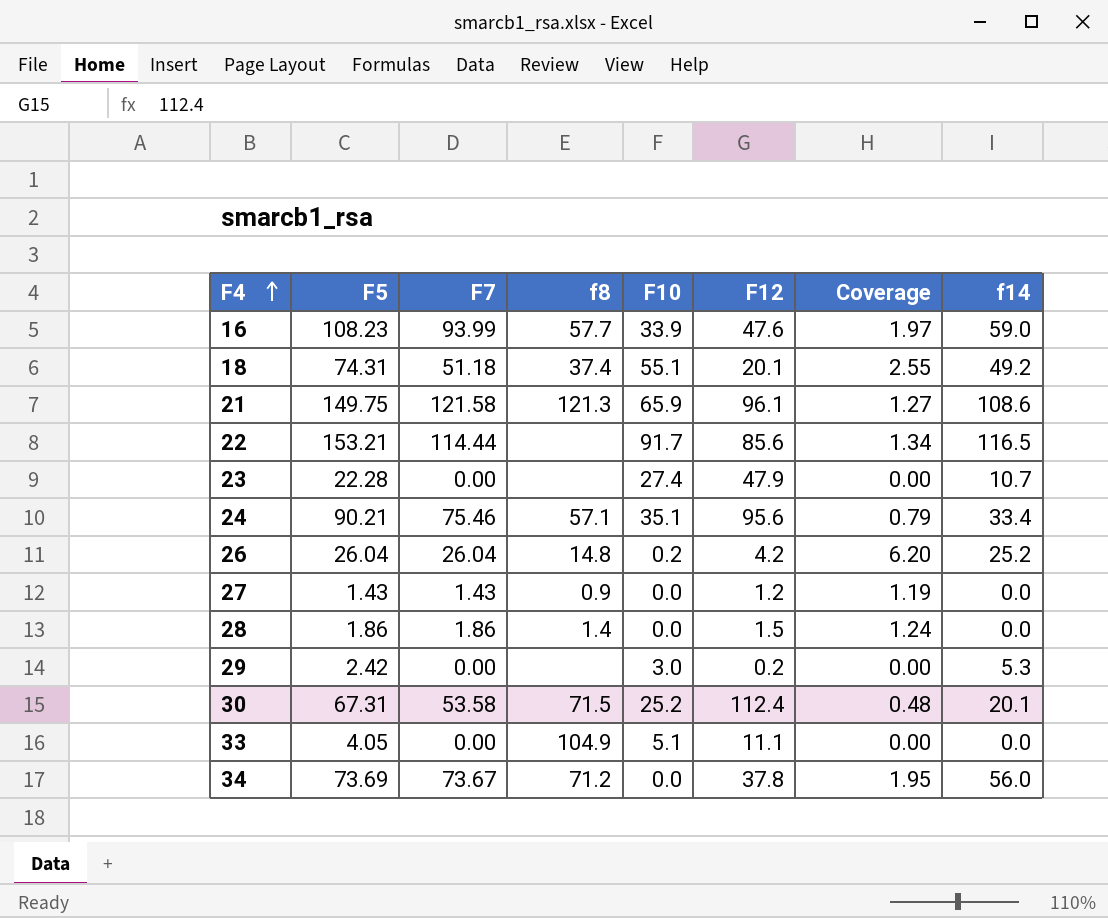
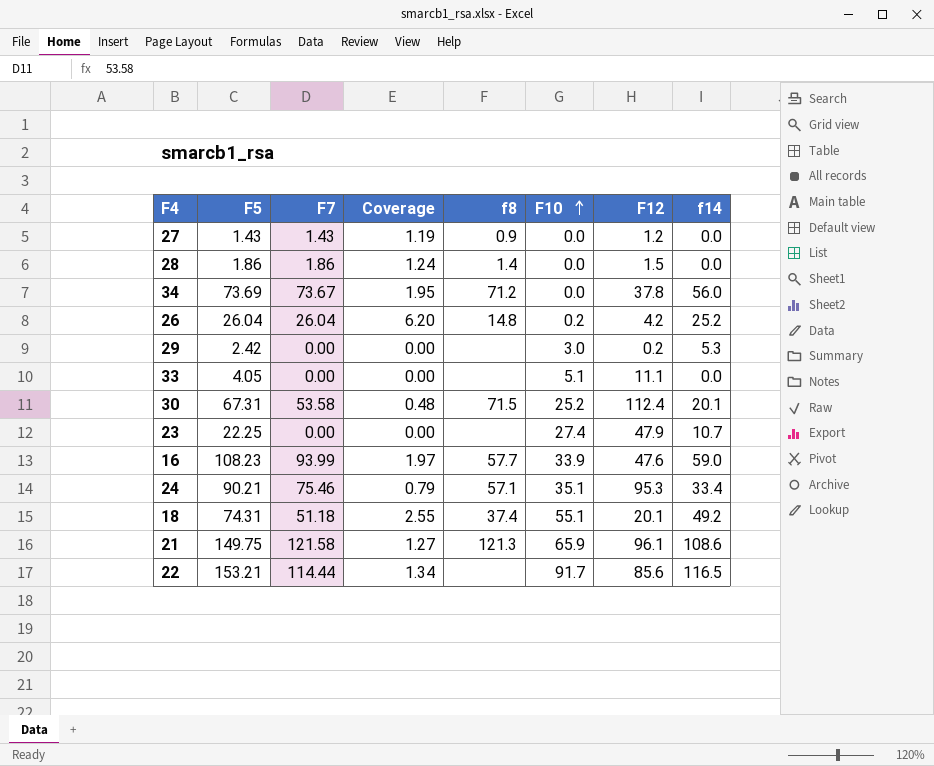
row order: F4 ascending -> F10 ascending
column Coverage | position: 7 -> 4
33 | f8: 104.9 -> none
23 | F5: 22.28 -> 22.25
24 | F12: 95.6 -> 95.3

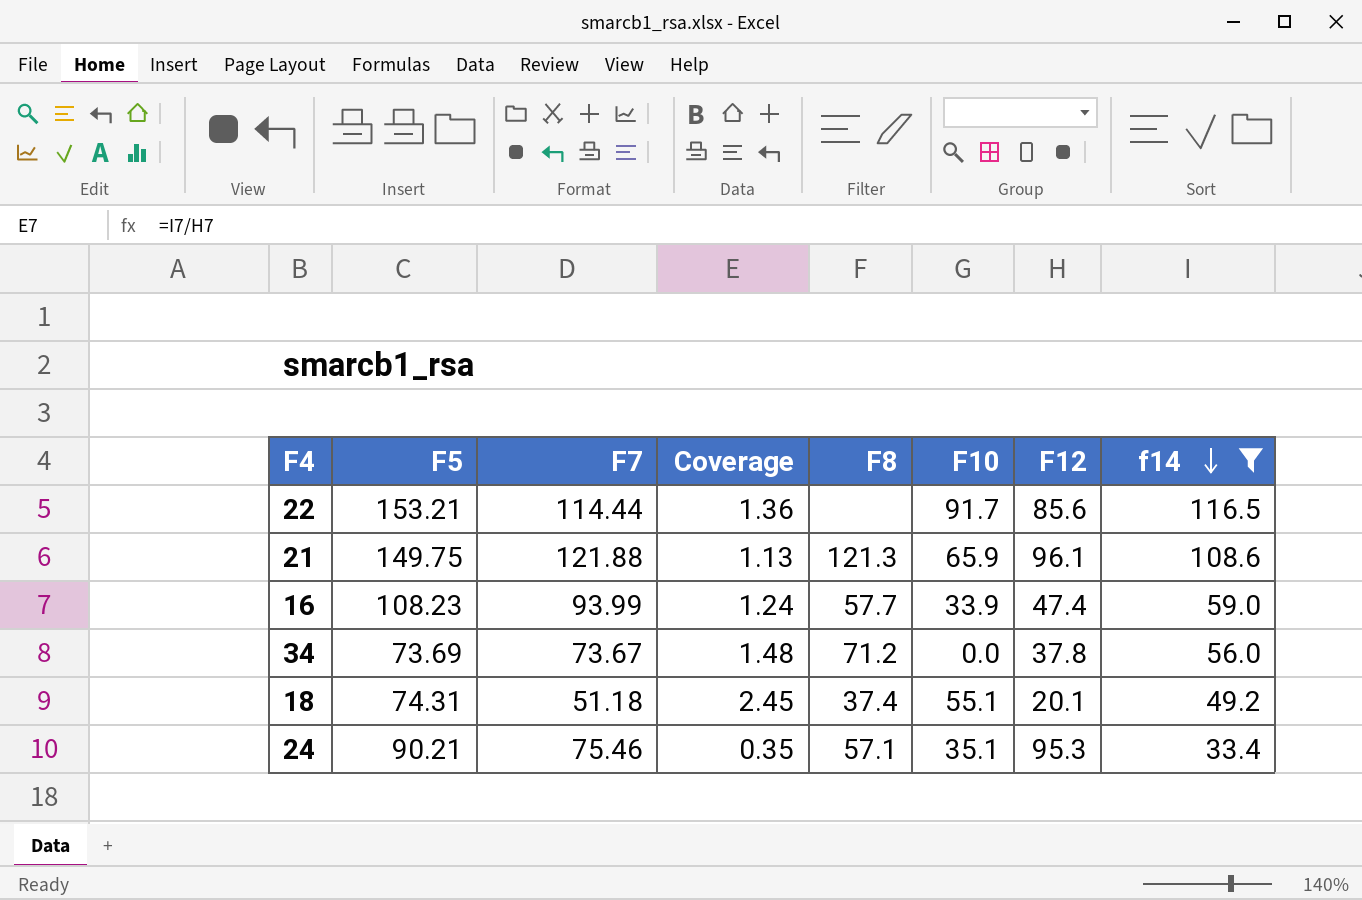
filter: none -> f14 >= 33.4
row order: F10 ascending -> f14 descending
column Coverage | formula: [F7] / [F12] -> [f14] / [F12]
column name: f8 -> F8
21 | F7: 121.58 -> 121.88
16 | F12: 47.6 -> 47.4

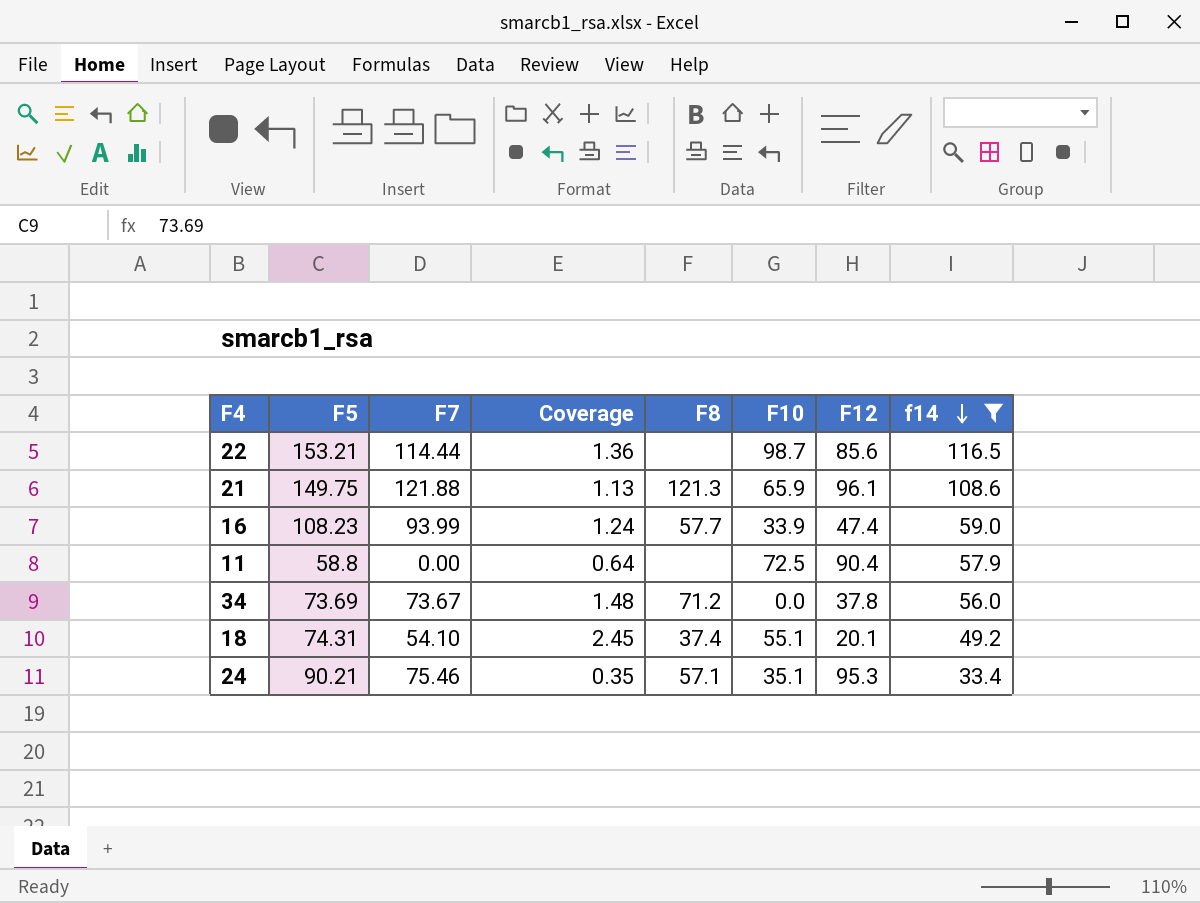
22 | F10: 91.7 -> 98.7
row 11: none -> 58.8 | 0.00 | 0.64 | none | 72.5 | 90.4 | 57.9
18 | F7: 51.18 -> 54.10

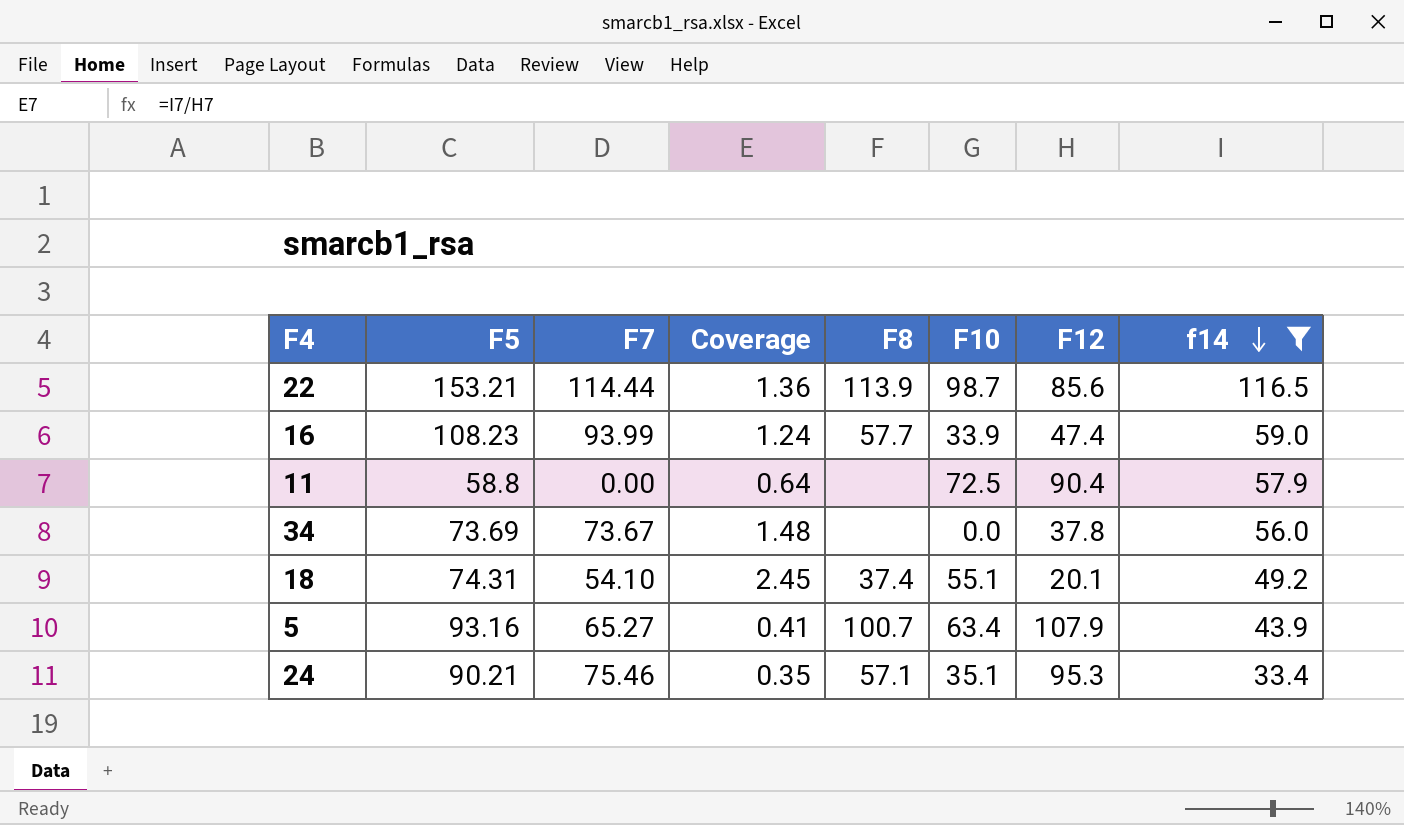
row 21: 149.75 | 121.88 | 1.13 | 121.3 | 65.9 | 96.1 | 108.6 -> none
22 | F8: none -> 113.9
34 | F8: 71.2 -> none
row 5: none -> 93.16 | 65.27 | 0.41 | 100.7 | 63.4 | 107.9 | 43.9

